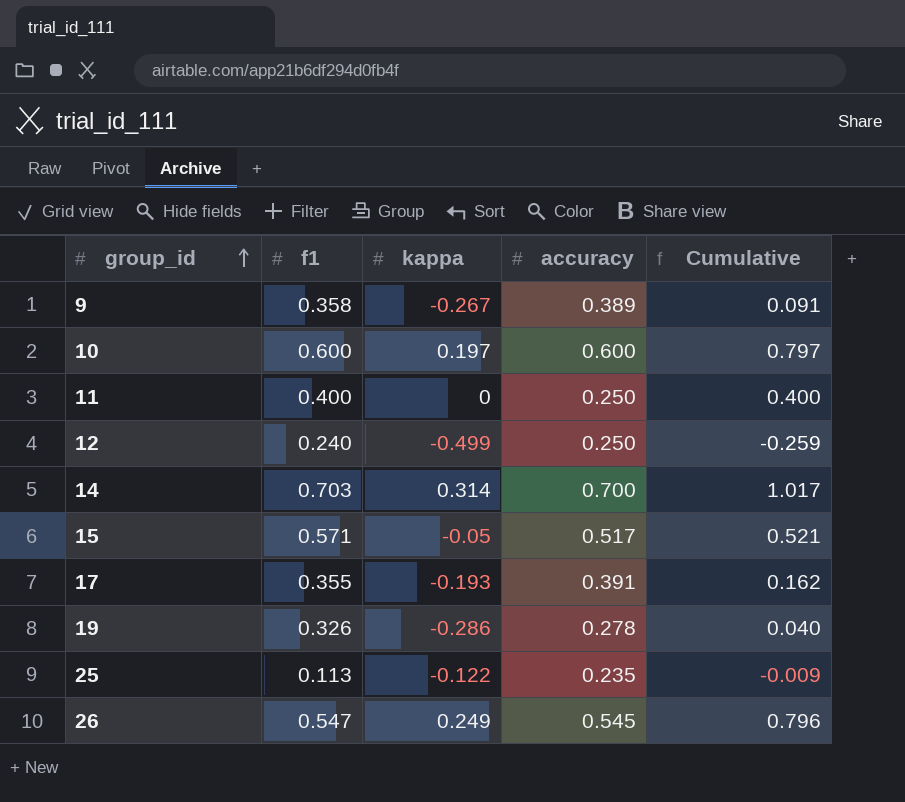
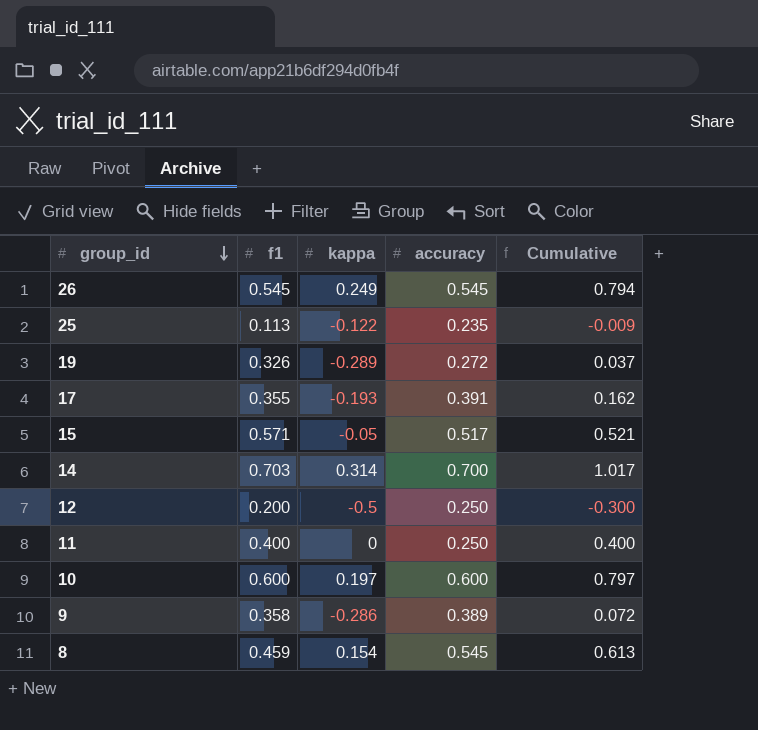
row order: group_id ascending -> group_id descending
26 | f1: 0.547 -> 0.545
26 | Cumulative: 0.796 -> 0.794
19 | kappa: -0.286 -> -0.289
19 | accuracy: 0.278 -> 0.272
19 | Cumulative: 0.040 -> 0.037
12 | f1: 0.240 -> 0.200
12 | kappa: -0.499 -> -0.5
12 | Cumulative: -0.259 -> -0.300
9 | kappa: -0.267 -> -0.286
9 | Cumulative: 0.091 -> 0.072
row 8: none -> 0.459 | 0.154 | 0.545 | 0.613

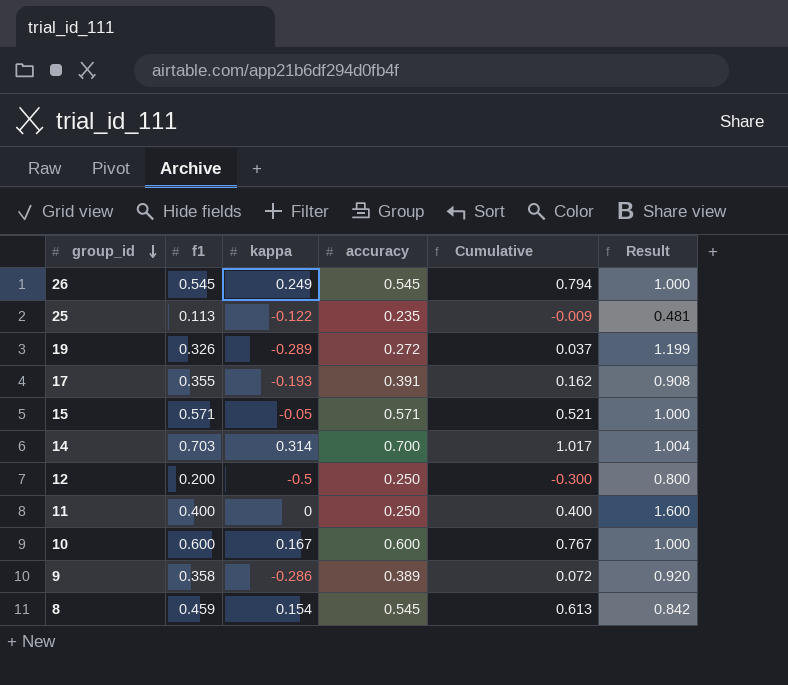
column Result | formula: none -> [f1] / [accuracy]
15 | accuracy: 0.517 -> 0.571
10 | kappa: 0.197 -> 0.167
10 | Cumulative: 0.797 -> 0.767

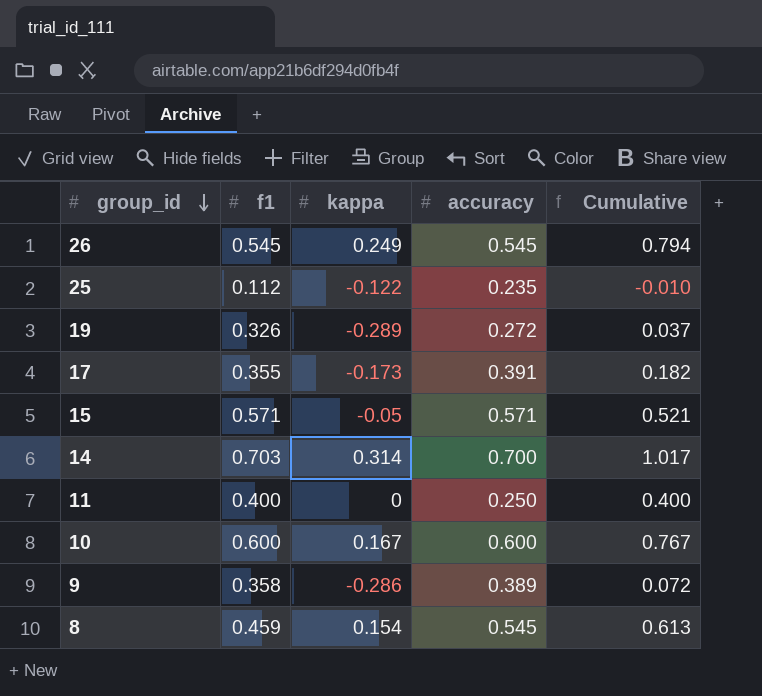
column Result | formula: [f1] / [accuracy] -> none
row 12: 0.200 | -0.5 | 0.250 | -0.300 | 0.800 -> none
25 | f1: 0.113 -> 0.112
25 | Cumulative: -0.009 -> -0.010
17 | kappa: -0.193 -> -0.173
17 | Cumulative: 0.162 -> 0.182

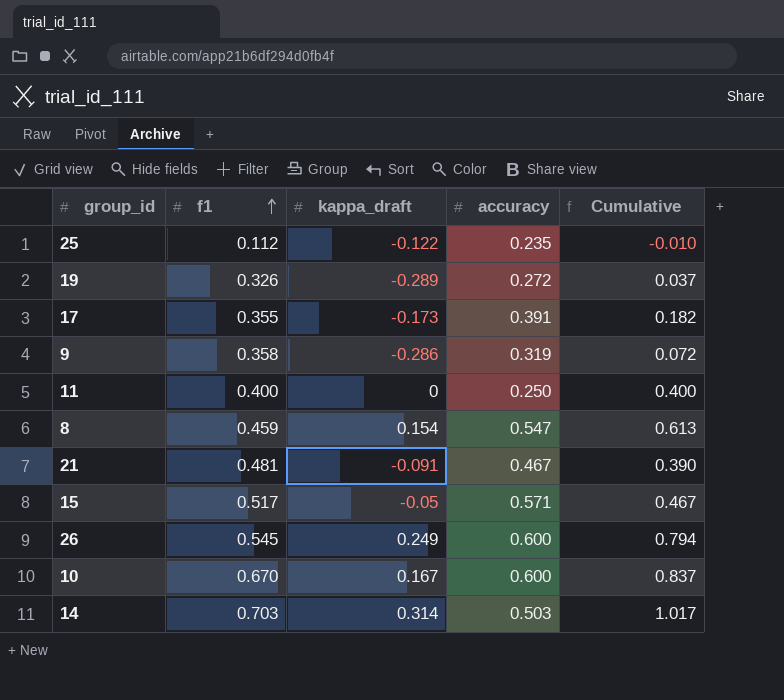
row order: group_id descending -> f1 ascending
column name: kappa -> kappa_draft
9 | accuracy: 0.389 -> 0.319
8 | accuracy: 0.545 -> 0.547
row 21: none -> 0.481 | -0.091 | 0.467 | 0.390
15 | f1: 0.571 -> 0.517
15 | Cumulative: 0.521 -> 0.467
26 | accuracy: 0.545 -> 0.600
10 | f1: 0.600 -> 0.670
10 | Cumulative: 0.767 -> 0.837
14 | accuracy: 0.700 -> 0.503

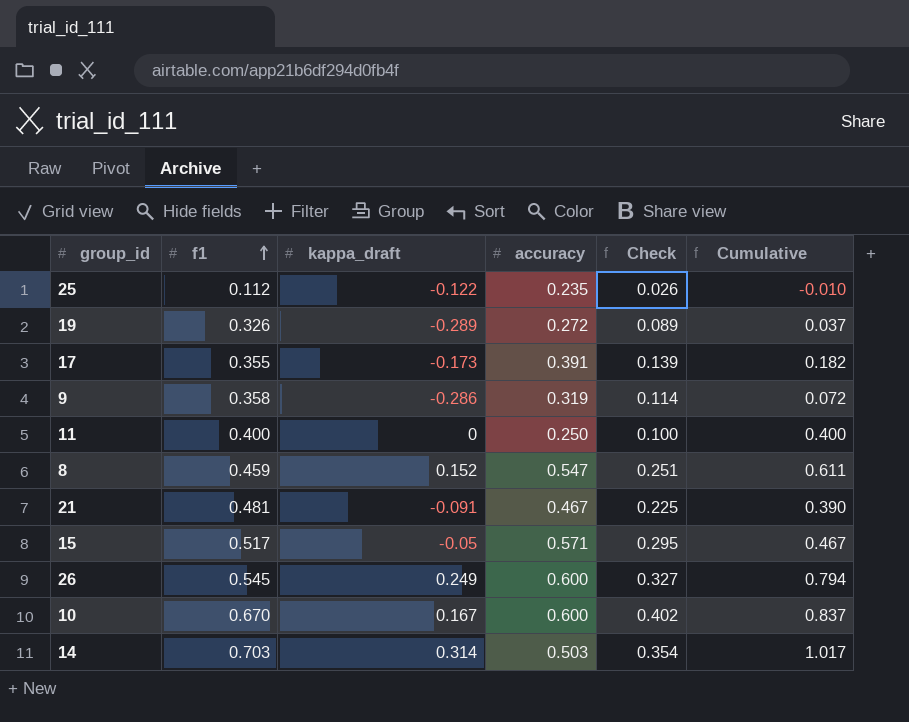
column Check | formula: none -> [f1] * [accuracy]
8 | kappa_draft: 0.154 -> 0.152
8 | Cumulative: 0.613 -> 0.611

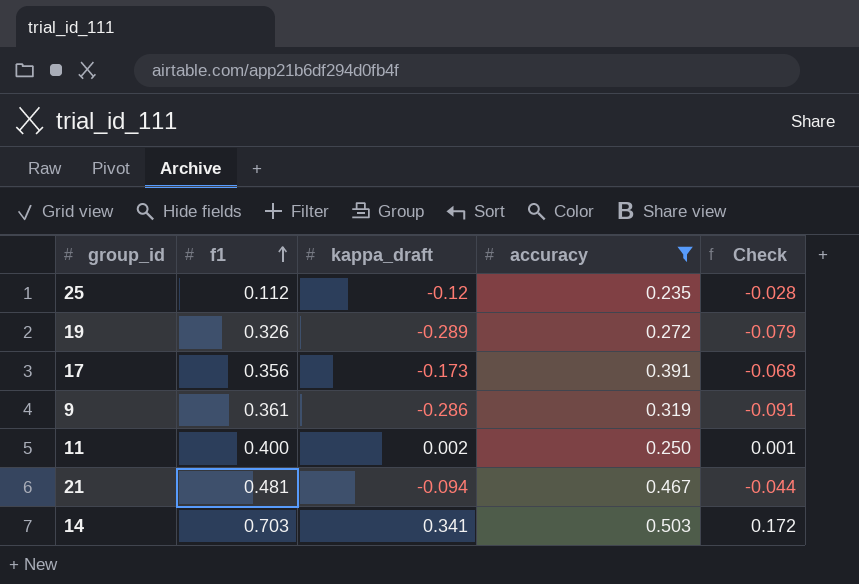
filter: none -> accuracy <= 0.503
column Cumulative | formula: [f1] + [kappa_draft] -> none
column Check | formula: [f1] * [accuracy] -> [kappa_draft] * [accuracy]
25 | kappa_draft: -0.122 -> -0.12
17 | f1: 0.355 -> 0.356
9 | f1: 0.358 -> 0.361
11 | kappa_draft: 0 -> 0.002
21 | kappa_draft: -0.091 -> -0.094
14 | kappa_draft: 0.314 -> 0.341

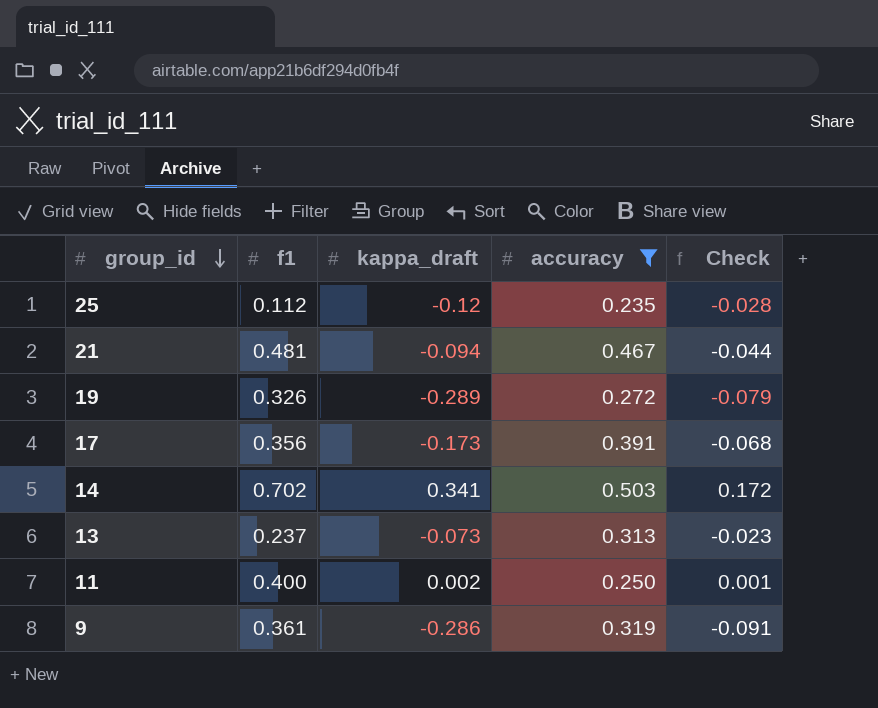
row order: f1 ascending -> group_id descending
14 | f1: 0.703 -> 0.702
row 13: none -> 0.237 | -0.073 | 0.313 | -0.023

